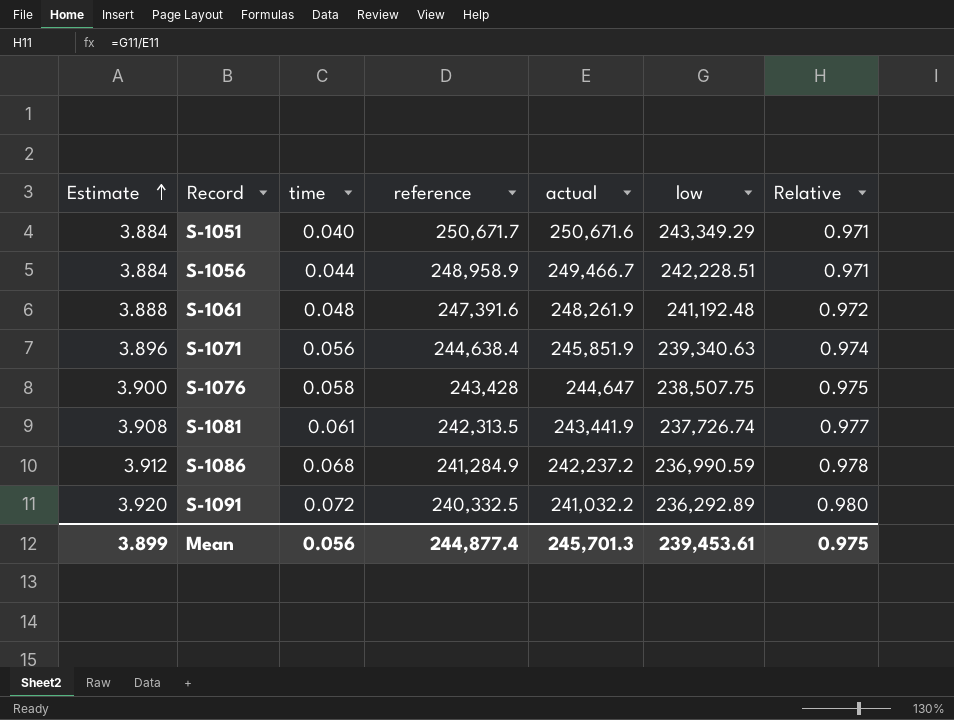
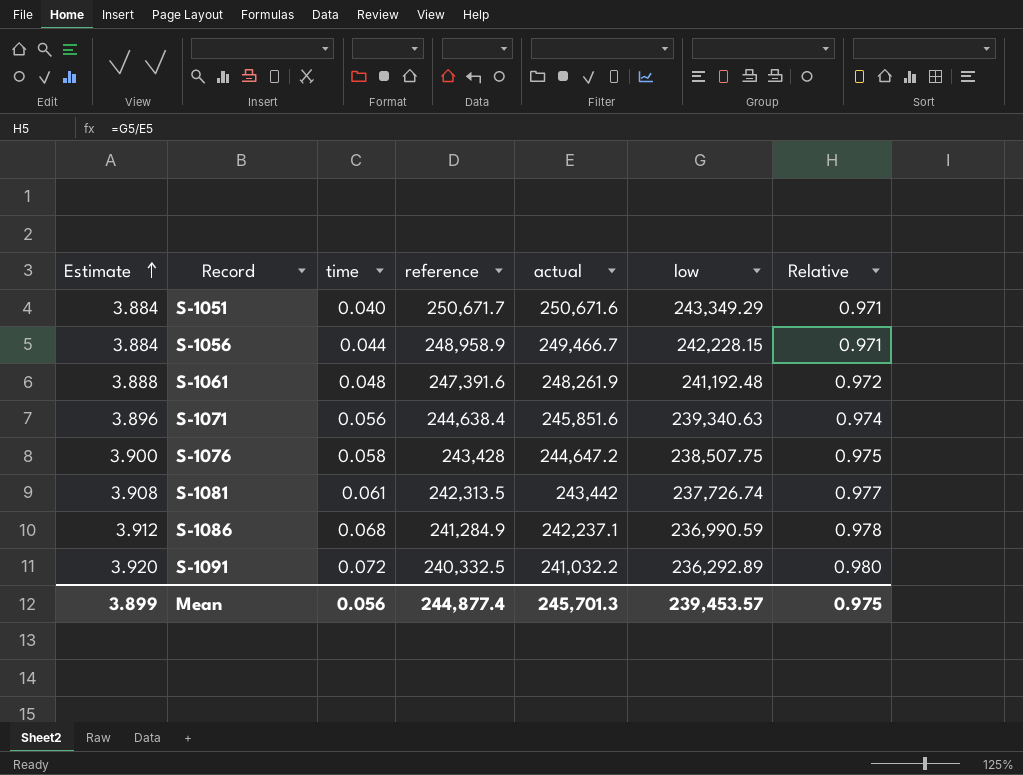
S-1056 | low: 242,228.51 -> 242,228.15
S-1071 | actual: 245,851.9 -> 245,851.6
S-1076 | actual: 244,647 -> 244,647.2
S-1081 | actual: 243,441.9 -> 243,442
S-1086 | actual: 242,237.2 -> 242,237.1
Mean | low: 239,453.61 -> 239,453.57

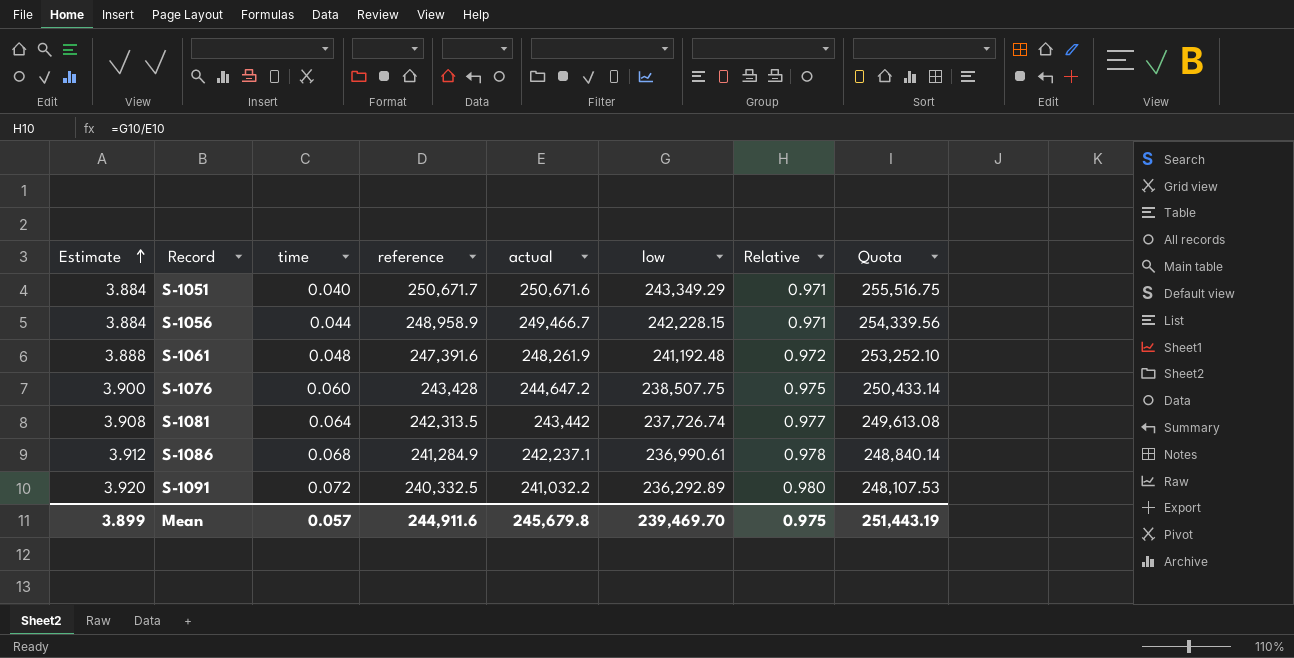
column Quota | formula: none -> [low] * 1.05
row S-1071: 3.896 | 0.056 | 244,638.4 | 245,851.6 | 239,340.63 | 0.974 -> none
S-1076 | time: 0.058 -> 0.060
S-1081 | time: 0.061 -> 0.064
S-1086 | low: 236,990.59 -> 236,990.61
Mean | time: 0.056 -> 0.057
Mean | reference: 244,877.4 -> 244,911.6
Mean | actual: 245,701.3 -> 245,679.8
Mean | low: 239,453.57 -> 239,469.70

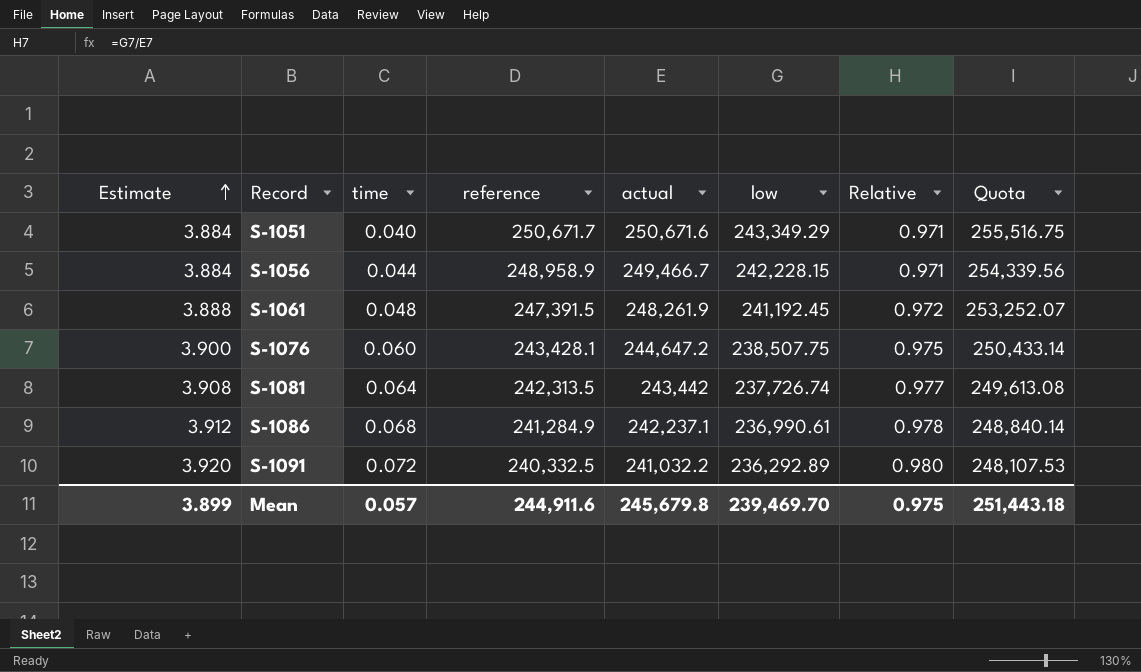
S-1061 | reference: 247,391.6 -> 247,391.5
S-1061 | low: 241,192.48 -> 241,192.45
S-1061 | Quota: 253,252.10 -> 253,252.07
S-1076 | reference: 243,428 -> 243,428.1
Mean | Quota: 251,443.19 -> 251,443.18

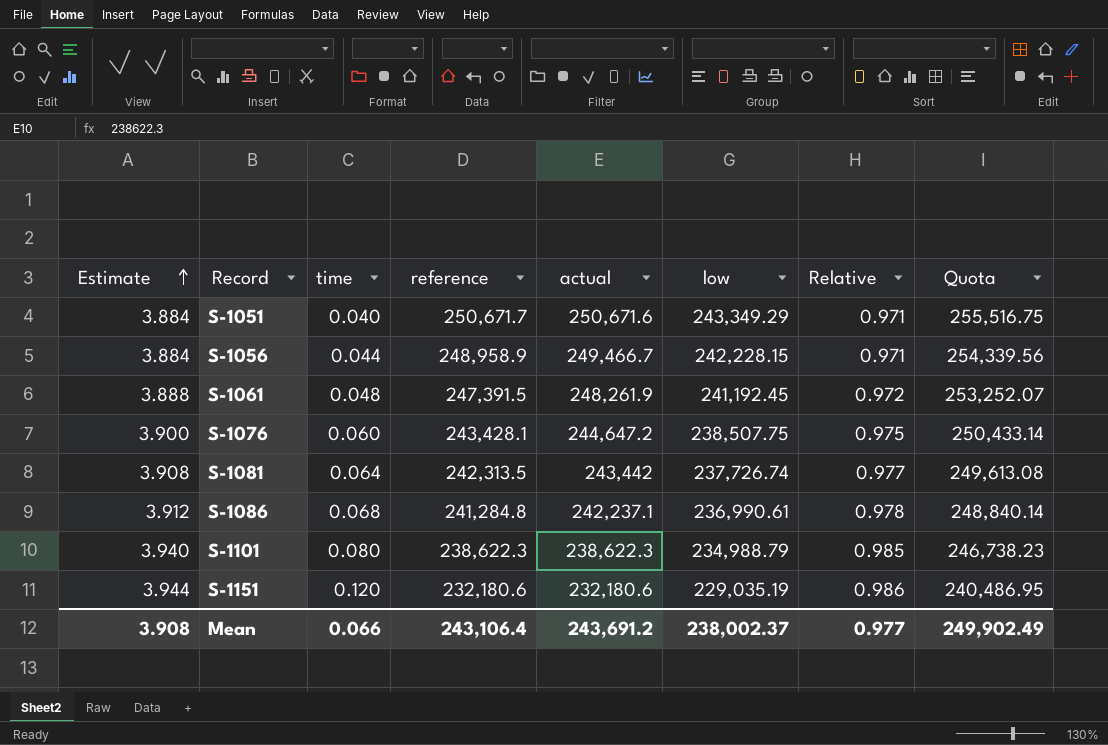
row S-1091: 3.920 | 0.072 | 240,332.5 | 241,032.2 | 236,292.89 | 0.980 | 248,107.53 -> none
S-1086 | reference: 241,284.9 -> 241,284.8
row S-1101: none -> 3.940 | 0.080 | 238,622.3 | 238,622.3 | 234,988.79 | 0.985 | 246,738.23
row S-1151: none -> 3.944 | 0.120 | 232,180.6 | 232,180.6 | 229,035.19 | 0.986 | 240,486.95
Mean | Estimate: 3.899 -> 3.908
Mean | time: 0.057 -> 0.066
Mean | reference: 244,911.6 -> 243,106.4
Mean | actual: 245,679.8 -> 243,691.2
Mean | low: 239,469.70 -> 238,002.37
Mean | Relative: 0.975 -> 0.977
Mean | Quota: 251,443.18 -> 249,902.49

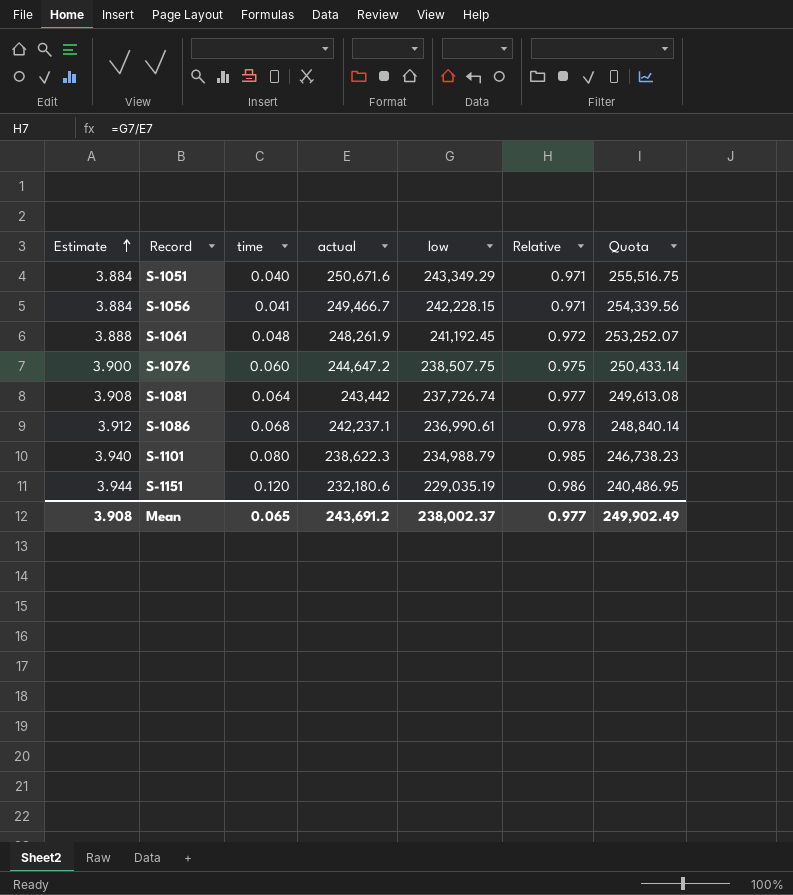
column reference | position: 4 -> none
S-1056 | time: 0.044 -> 0.041
Mean | time: 0.066 -> 0.065

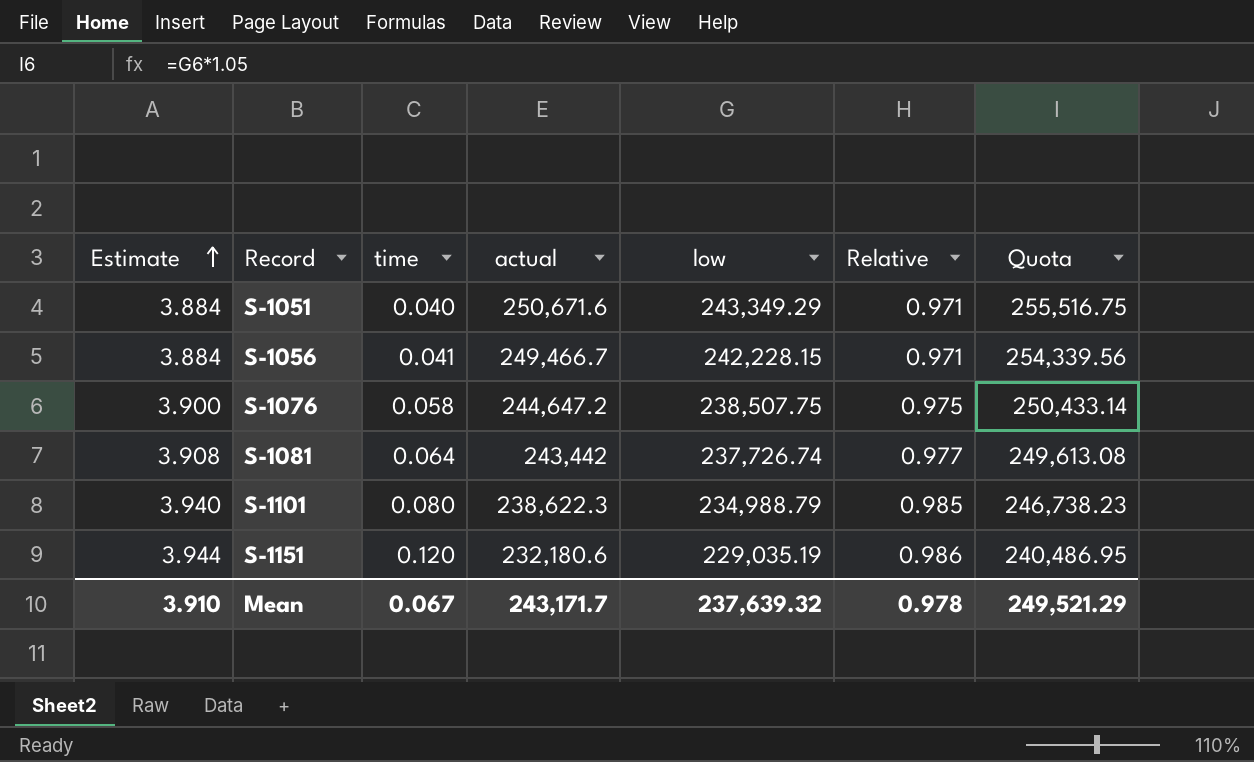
row S-1061: 3.888 | 0.048 | 248,261.9 | 241,192.45 | 0.972 | 253,252.07 -> none
row S-1086: 3.912 | 0.068 | 242,237.1 | 236,990.61 | 0.978 | 248,840.14 -> none
S-1076 | time: 0.060 -> 0.058
Mean | Estimate: 3.908 -> 3.910
Mean | time: 0.065 -> 0.067
Mean | actual: 243,691.2 -> 243,171.7
Mean | low: 238,002.37 -> 237,639.32
Mean | Relative: 0.977 -> 0.978
Mean | Quota: 249,902.49 -> 249,521.29

